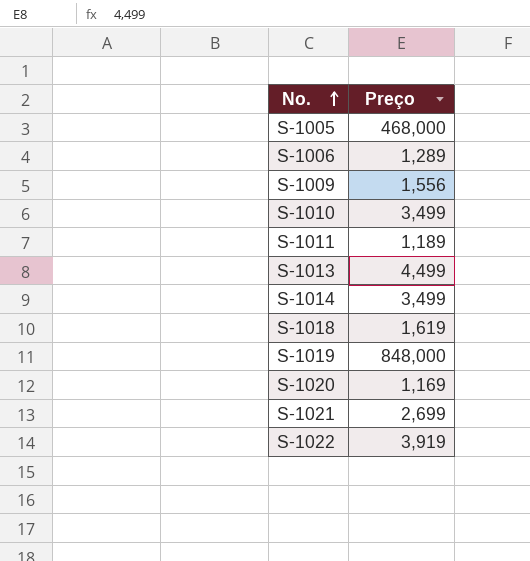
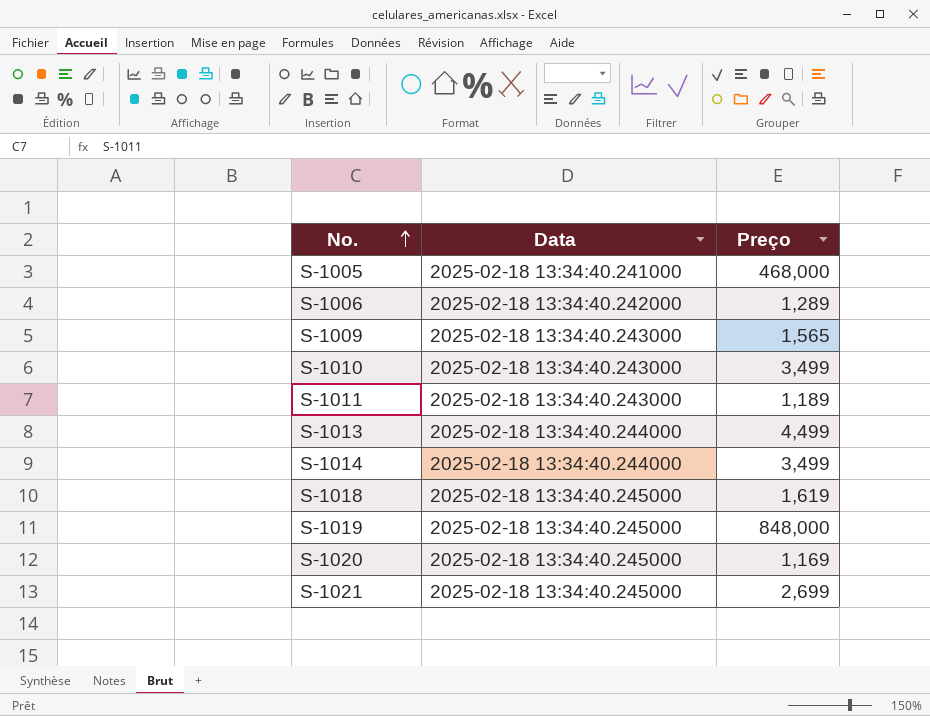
column Data | position: none -> 2
row S-1022: 3,919 -> none
S-1009 | Preço: 1,556 -> 1,565

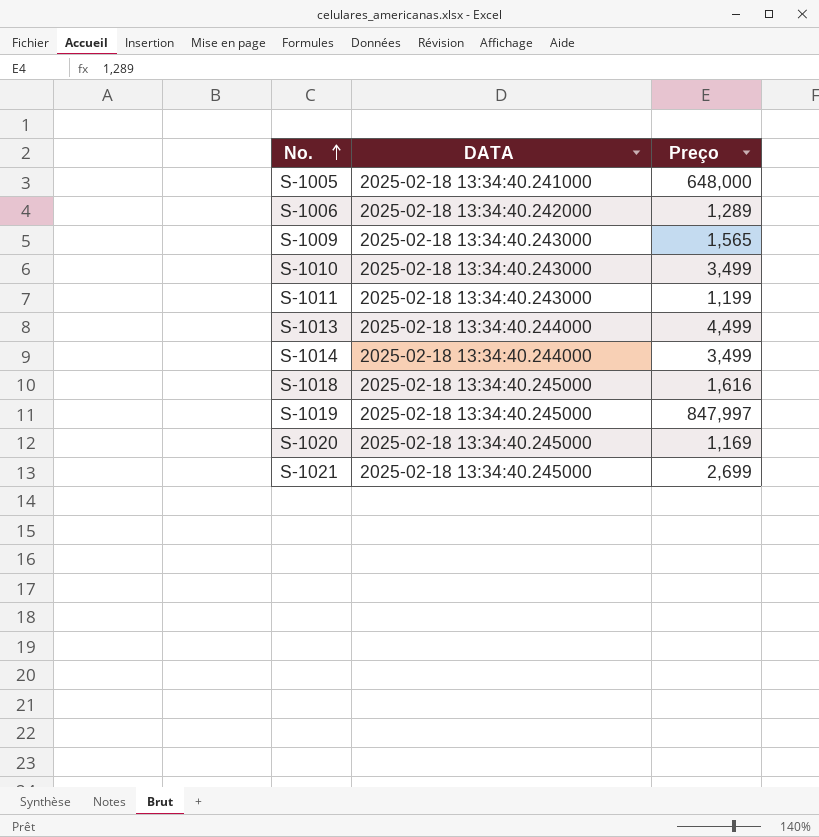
column name: Data -> DATA
S-1005 | Preço: 468,000 -> 648,000
S-1011 | Preço: 1,189 -> 1,199
S-1018 | Preço: 1,619 -> 1,616
S-1019 | Preço: 848,000 -> 847,997

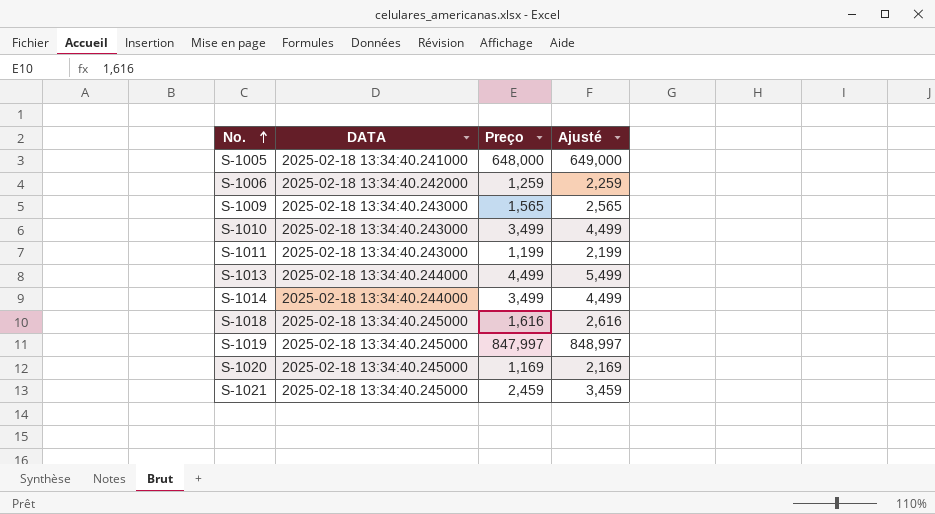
column Ajusté | formula: none -> [Preço] + 1
S-1006 | Preço: 1,289 -> 1,259
S-1021 | Preço: 2,699 -> 2,459

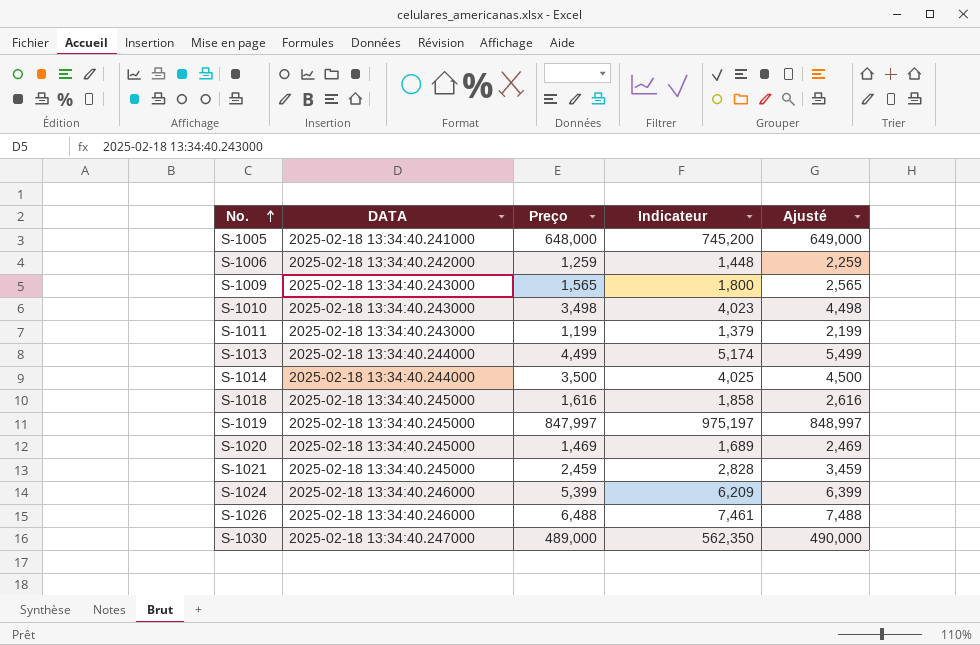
column Indicateur | formula: none -> [Preço] * 1,15
S-1010 | Preço: 3,499 -> 3,498
S-1010 | Ajusté: 4,499 -> 4,498
S-1014 | Preço: 3,499 -> 3,500
S-1014 | Ajusté: 4,499 -> 4,500
S-1020 | Preço: 1,169 -> 1,469
S-1020 | Ajusté: 2,169 -> 2,469
row S-1024: none -> 2025-02-18 13:34:40.246000 | 5,399 | 6,209 | 6,399
row S-1026: none -> 2025-02-18 13:34:40.246000 | 6,488 | 7,461 | 7,488
row S-1030: none -> 2025-02-18 13:34:40.247000 | 489,000 | 562,350 | 490,000

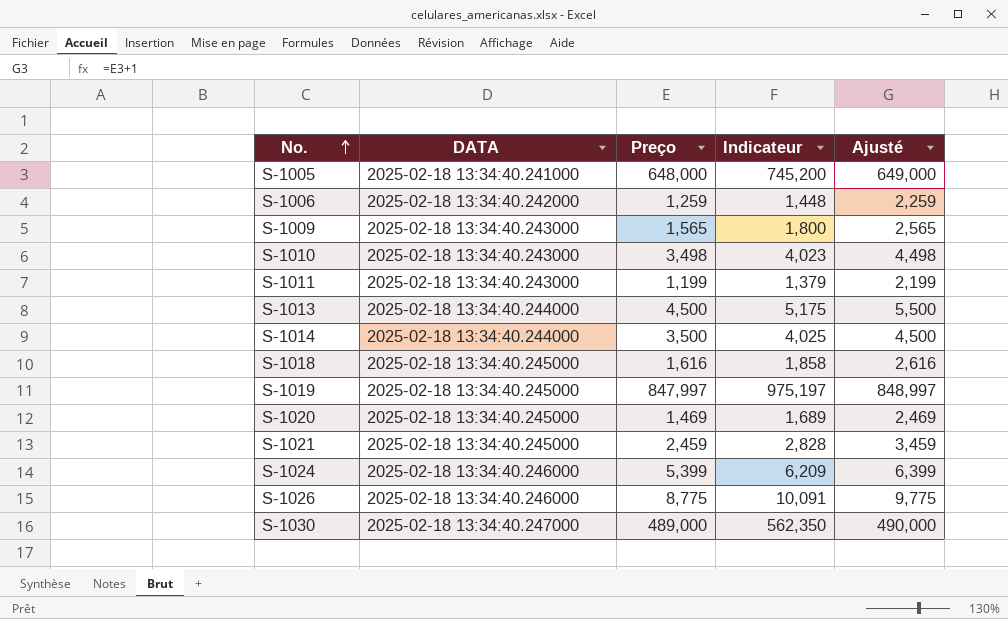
S-1013 | Preço: 4,499 -> 4,500
S-1013 | Indicateur: 5,174 -> 5,175
S-1013 | Ajusté: 5,499 -> 5,500
S-1026 | Preço: 6,488 -> 8,775
S-1026 | Indicateur: 7,461 -> 10,091
S-1026 | Ajusté: 7,488 -> 9,775

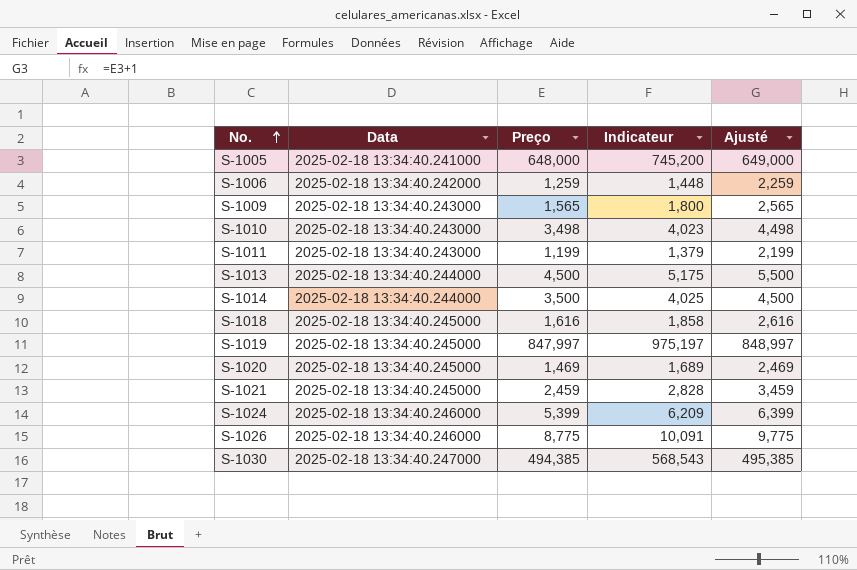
column name: DATA -> Data
S-1030 | Preço: 489,000 -> 494,385
S-1030 | Indicateur: 562,350 -> 568,543
S-1030 | Ajusté: 490,000 -> 495,385

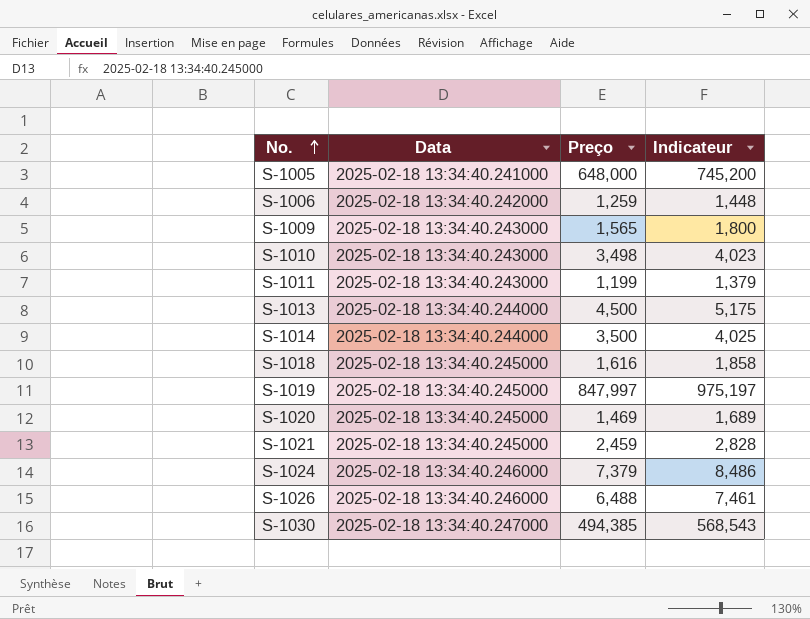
column Ajusté | formula: [Preço] + 1 -> none
S-1024 | Preço: 5,399 -> 7,379
S-1024 | Indicateur: 6,209 -> 8,486
S-1026 | Preço: 8,775 -> 6,488
S-1026 | Indicateur: 10,091 -> 7,461

